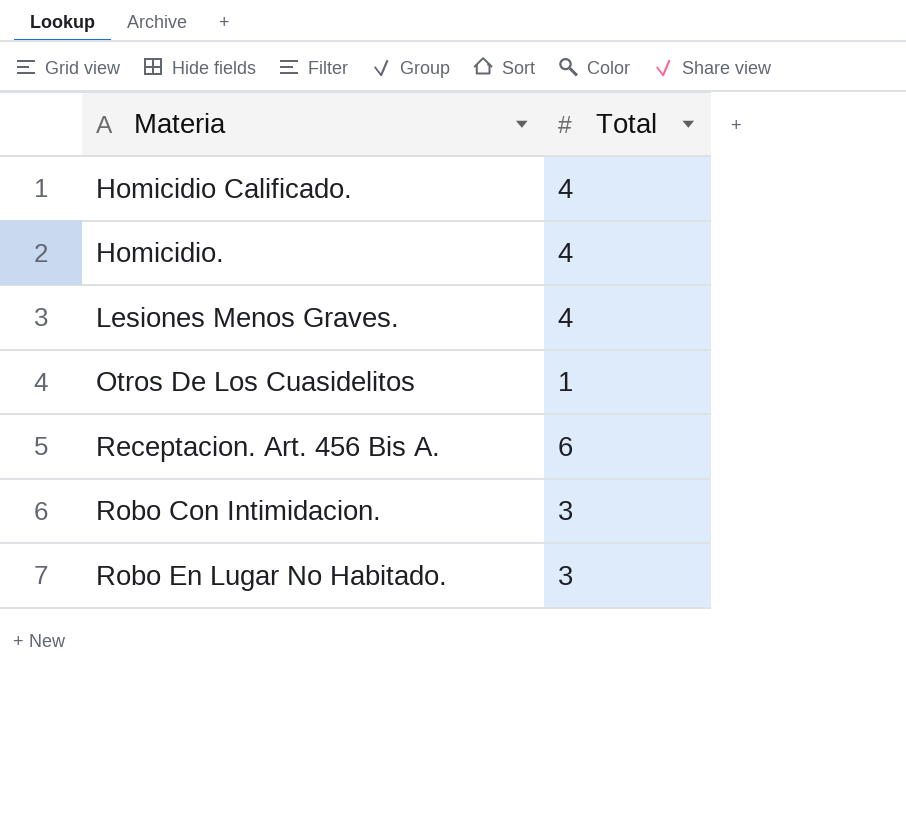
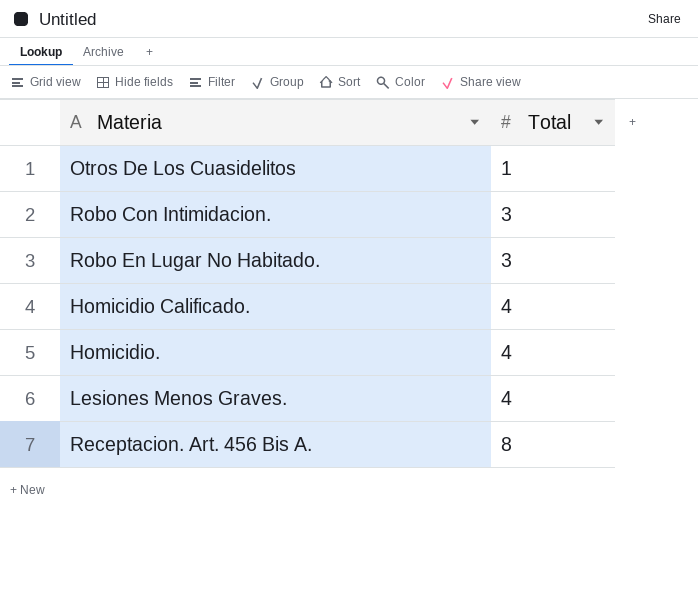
row order: Materia ascending -> Total ascending
Receptacion. Art. 456 Bis A. | Total: 6 -> 8

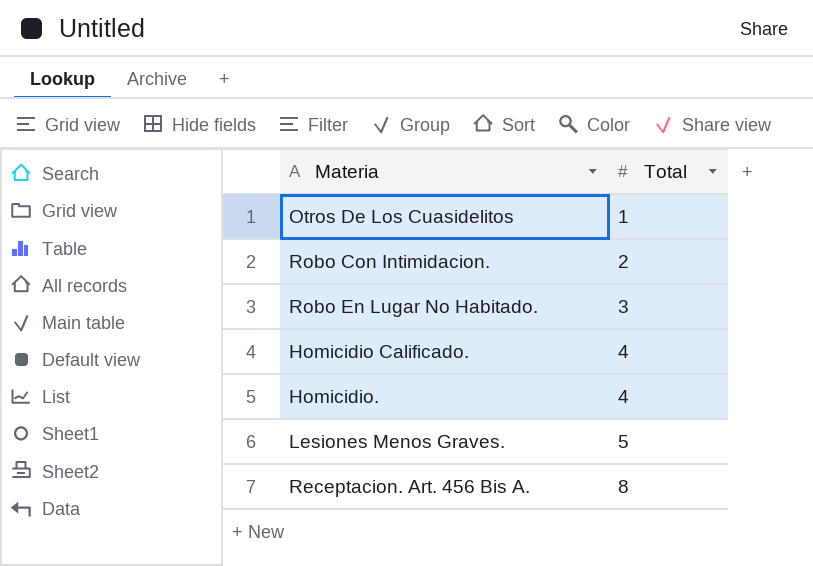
Robo Con Intimidacion. | Total: 3 -> 2
Lesiones Menos Graves. | Total: 4 -> 5

